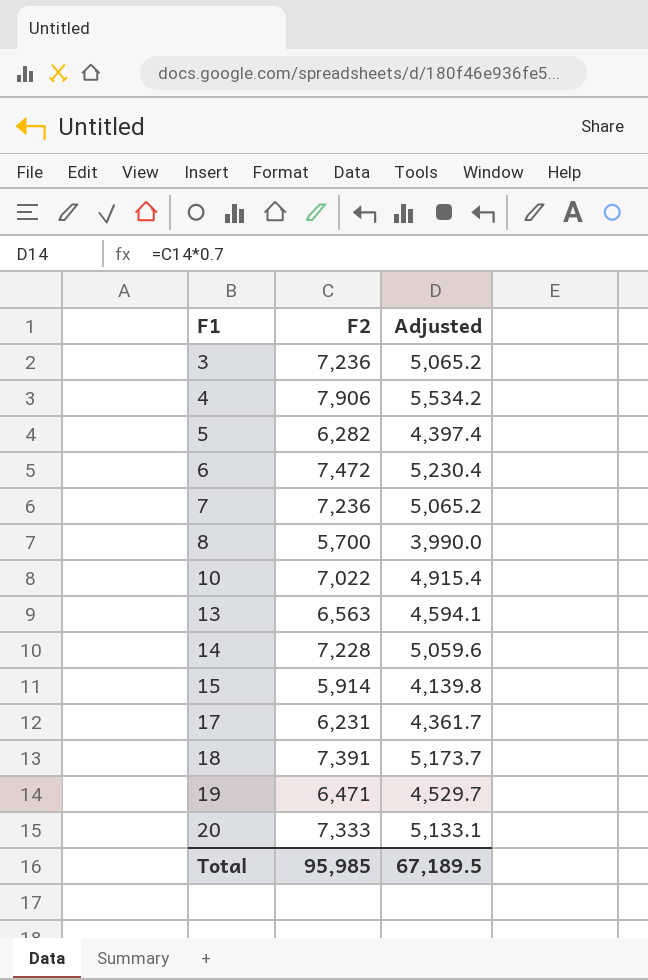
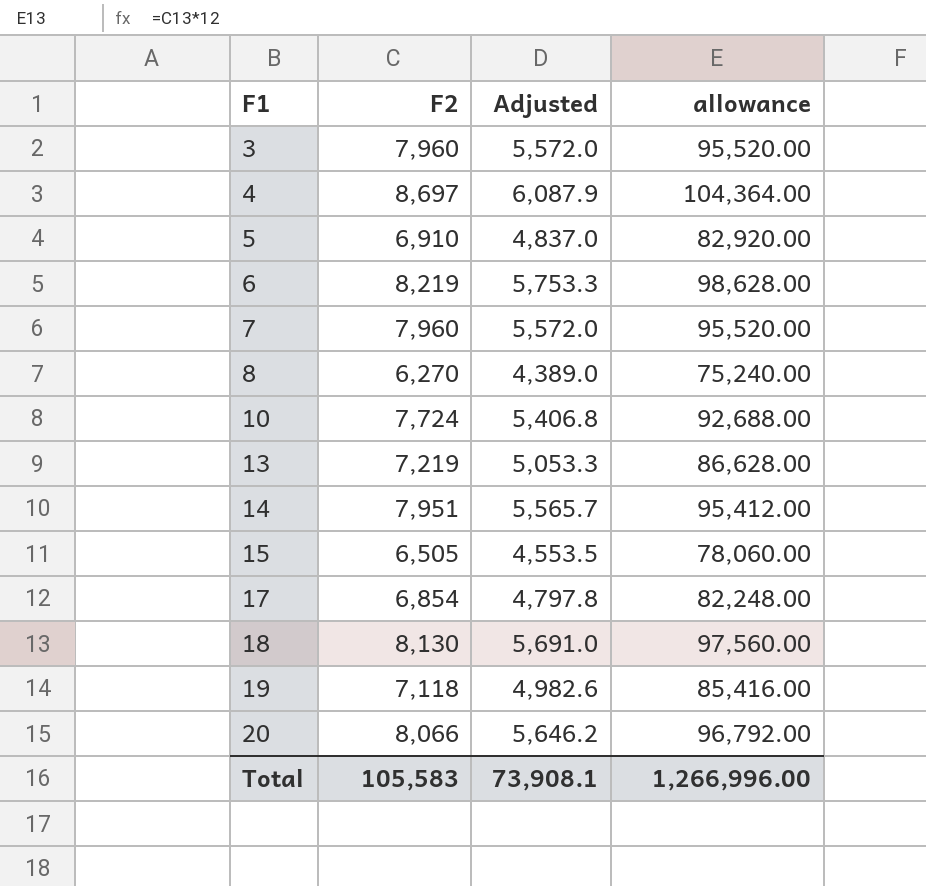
column allowance | formula: none -> [F2] * 12
3 | F2: 7,236 -> 7,960
3 | Adjusted: 5,065.2 -> 5,572.0
4 | F2: 7,906 -> 8,697
4 | Adjusted: 5,534.2 -> 6,087.9
5 | F2: 6,282 -> 6,910
5 | Adjusted: 4,397.4 -> 4,837.0
6 | F2: 7,472 -> 8,219
6 | Adjusted: 5,230.4 -> 5,753.3
7 | F2: 7,236 -> 7,960
7 | Adjusted: 5,065.2 -> 5,572.0
8 | F2: 5,700 -> 6,270
8 | Adjusted: 3,990.0 -> 4,389.0
10 | F2: 7,022 -> 7,724
10 | Adjusted: 4,915.4 -> 5,406.8
13 | F2: 6,563 -> 7,219
13 | Adjusted: 4,594.1 -> 5,053.3
14 | F2: 7,228 -> 7,951
14 | Adjusted: 5,059.6 -> 5,565.7
15 | F2: 5,914 -> 6,505
15 | Adjusted: 4,139.8 -> 4,553.5
17 | F2: 6,231 -> 6,854
17 | Adjusted: 4,361.7 -> 4,797.8
18 | F2: 7,391 -> 8,130
18 | Adjusted: 5,173.7 -> 5,691.0
19 | F2: 6,471 -> 7,118
19 | Adjusted: 4,529.7 -> 4,982.6
20 | F2: 7,333 -> 8,066
20 | Adjusted: 5,133.1 -> 5,646.2
Total | F2: 95,985 -> 105,583
Total | Adjusted: 67,189.5 -> 73,908.1

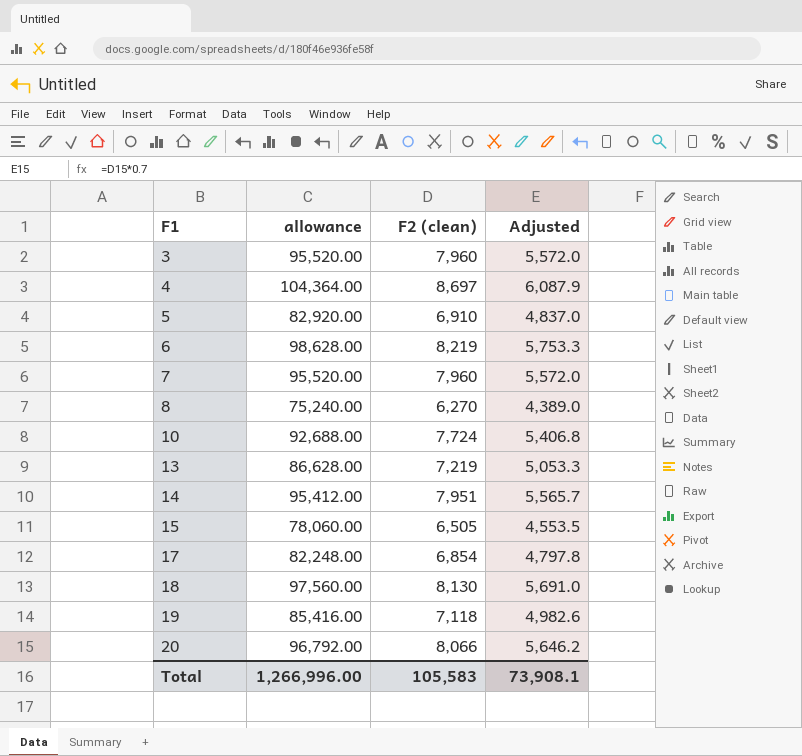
column allowance | position: 4 -> 2
column name: F2 -> F2 (clean)

